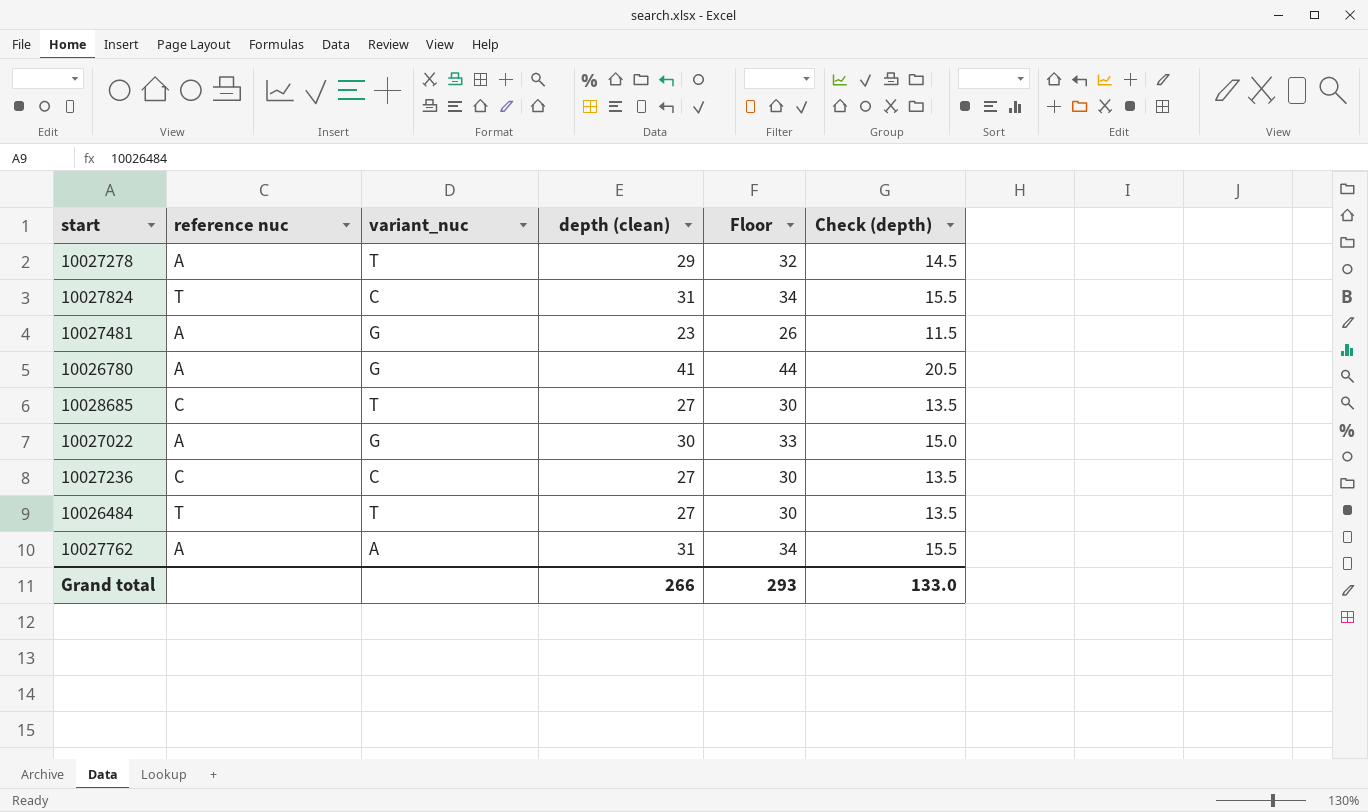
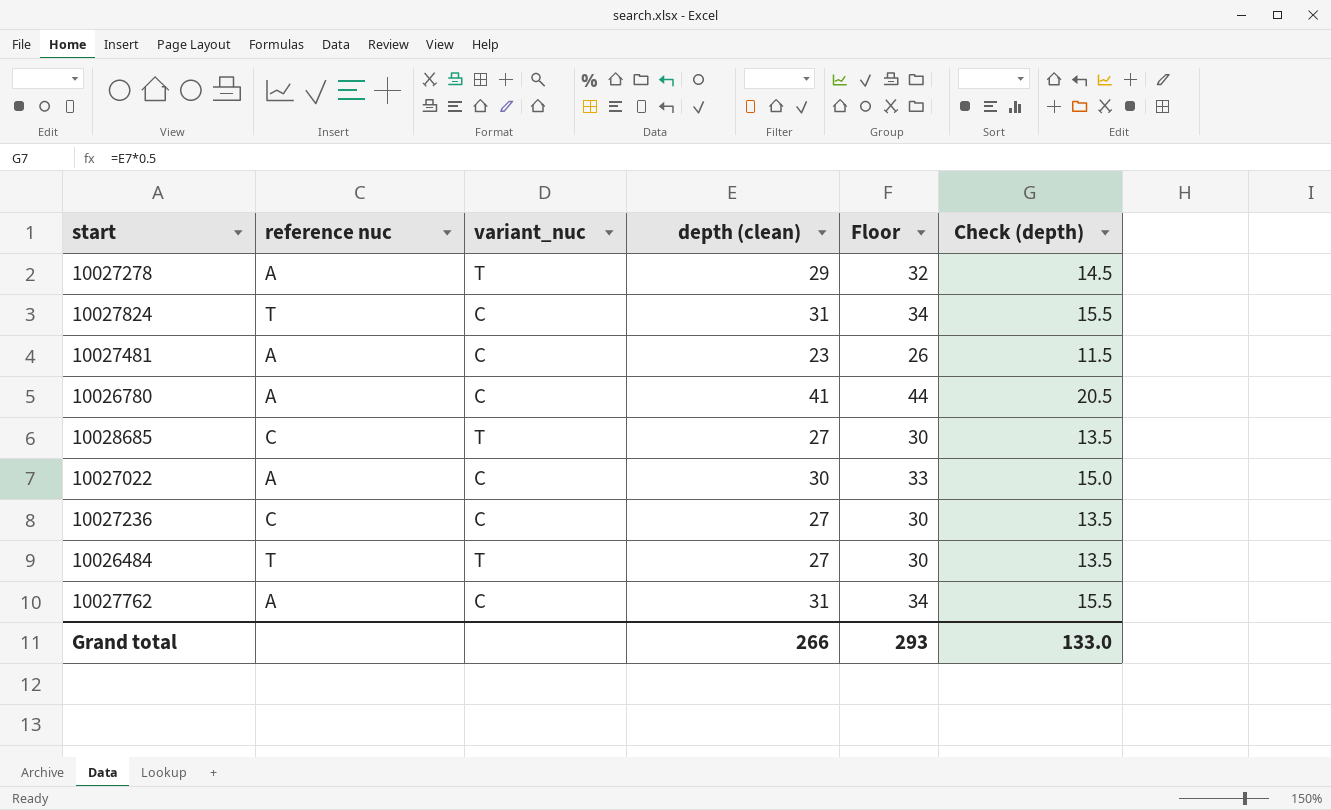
10027481 | variant_nuc: G -> C
10026780 | variant_nuc: G -> C
10027022 | variant_nuc: G -> C
10027762 | variant_nuc: A -> C

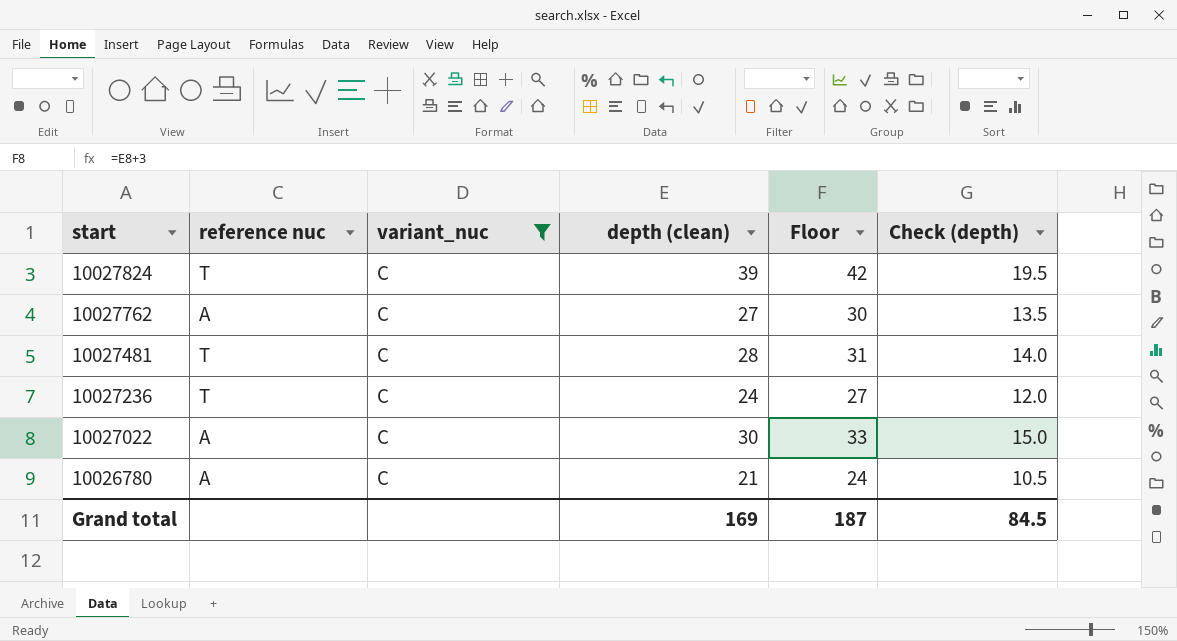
filter: none -> variant_nuc = C
row order: none -> start descending
10027824 | depth (clean): 31 -> 39
10027824 | Floor: 34 -> 42
10027824 | Check (depth): 15.5 -> 19.5
10027762 | depth (clean): 31 -> 27
10027762 | Floor: 34 -> 30
10027762 | Check (depth): 15.5 -> 13.5
10027481 | reference nuc: A -> T
10027481 | depth (clean): 23 -> 28
10027481 | Floor: 26 -> 31
10027481 | Check (depth): 11.5 -> 14.0
10027236 | reference nuc: C -> T
10027236 | depth (clean): 27 -> 24
10027236 | Floor: 30 -> 27
10027236 | Check (depth): 13.5 -> 12.0
10026780 | depth (clean): 41 -> 21
10026780 | Floor: 44 -> 24
10026780 | Check (depth): 20.5 -> 10.5
Grand total | depth (clean): 266 -> 169
Grand total | Floor: 293 -> 187
Grand total | Check (depth): 133.0 -> 84.5

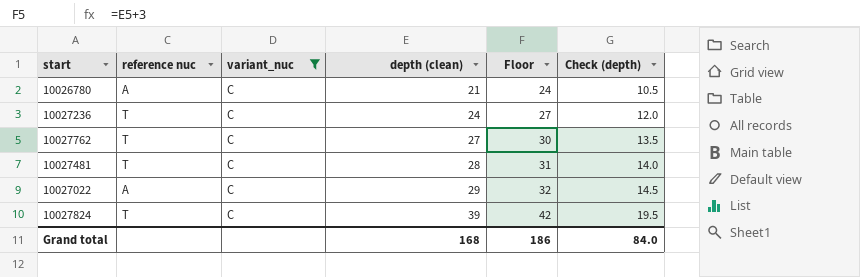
row order: start descending -> depth (clean) ascending
10027762 | reference nuc: A -> T
10027022 | depth (clean): 30 -> 29
10027022 | Floor: 33 -> 32
10027022 | Check (depth): 15.0 -> 14.5
Grand total | depth (clean): 169 -> 168
Grand total | Floor: 187 -> 186
Grand total | Check (depth): 84.5 -> 84.0

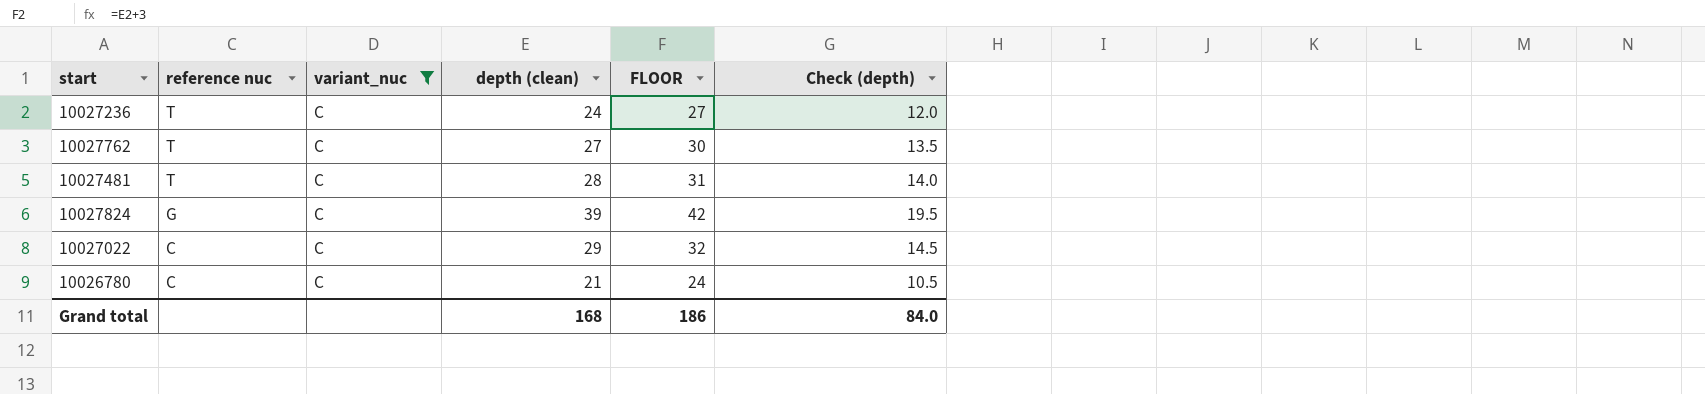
row order: depth (clean) ascending -> reference nuc descending
column name: Floor -> FLOOR
10027824 | reference nuc: T -> G
10027022 | reference nuc: A -> C
10026780 | reference nuc: A -> C

